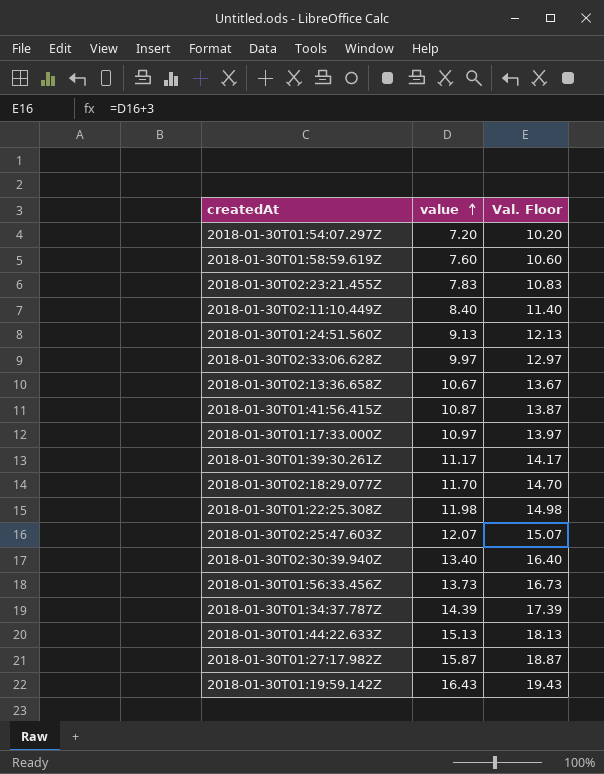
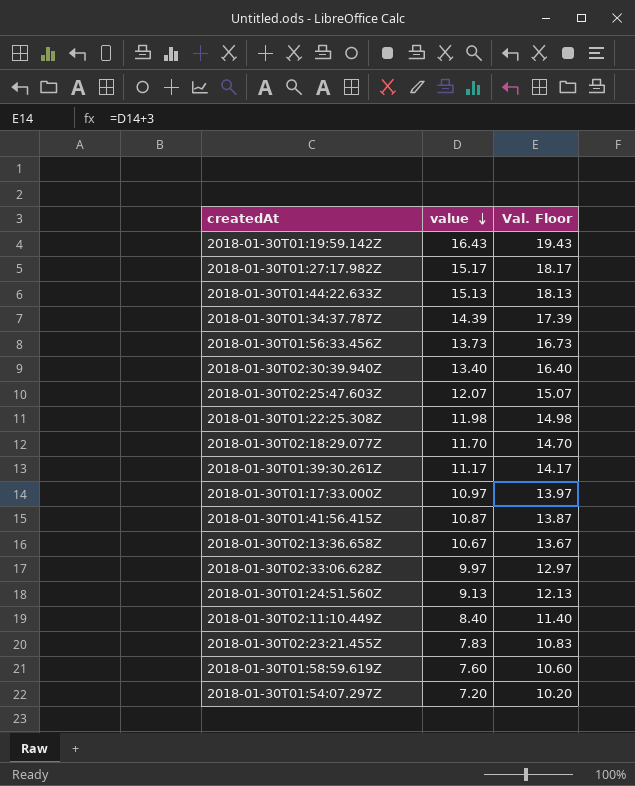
row order: value ascending -> value descending
2018-01-30T01:27:17.982Z | value: 15.87 -> 15.17
2018-01-30T01:27:17.982Z | Val. Floor: 18.87 -> 18.17

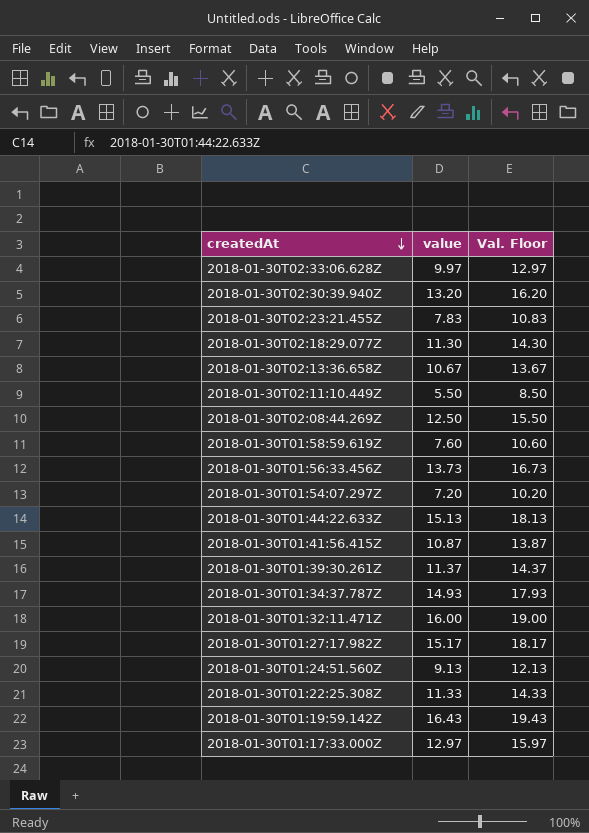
row order: value descending -> createdAt descending
row 2018-01-30T02:25:47.603Z: 12.07 | 15.07 -> none
2018-01-30T02:30:39.940Z | value: 13.40 -> 13.20
2018-01-30T02:30:39.940Z | Val. Floor: 16.40 -> 16.20
2018-01-30T02:18:29.077Z | value: 11.70 -> 11.30
2018-01-30T02:18:29.077Z | Val. Floor: 14.70 -> 14.30
2018-01-30T02:11:10.449Z | value: 8.40 -> 5.50
2018-01-30T02:11:10.449Z | Val. Floor: 11.40 -> 8.50
row 2018-01-30T02:08:44.269Z: none -> 12.50 | 15.50
2018-01-30T01:39:30.261Z | value: 11.17 -> 11.37
2018-01-30T01:39:30.261Z | Val. Floor: 14.17 -> 14.37
2018-01-30T01:34:37.787Z | value: 14.39 -> 14.93
2018-01-30T01:34:37.787Z | Val. Floor: 17.39 -> 17.93
row 2018-01-30T01:32:11.471Z: none -> 16.00 | 19.00
2018-01-30T01:22:25.308Z | value: 11.98 -> 11.33
2018-01-30T01:22:25.308Z | Val. Floor: 14.98 -> 14.33
2018-01-30T01:17:33.000Z | value: 10.97 -> 12.97
2018-01-30T01:17:33.000Z | Val. Floor: 13.97 -> 15.97

